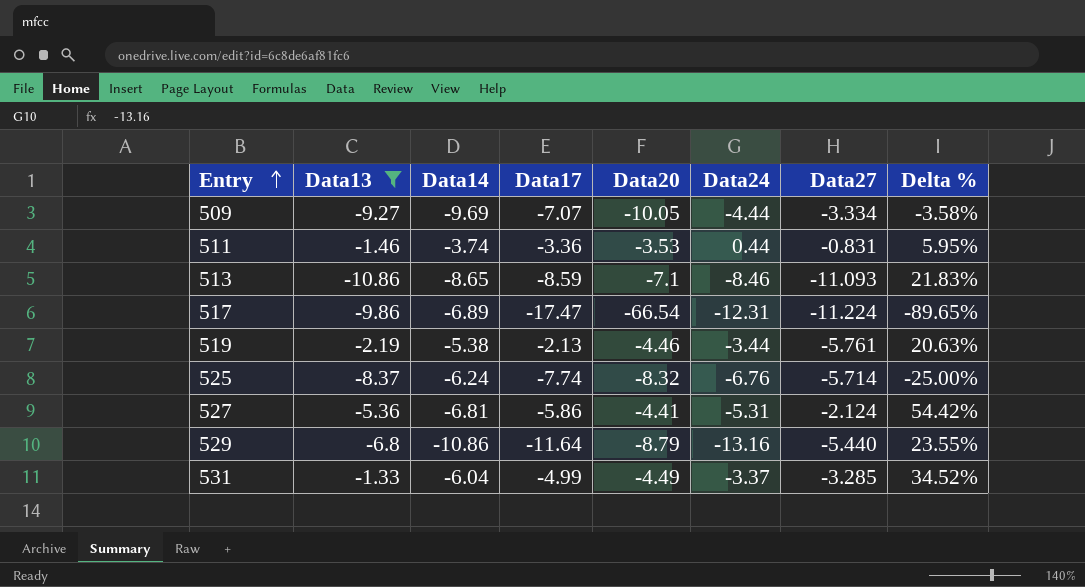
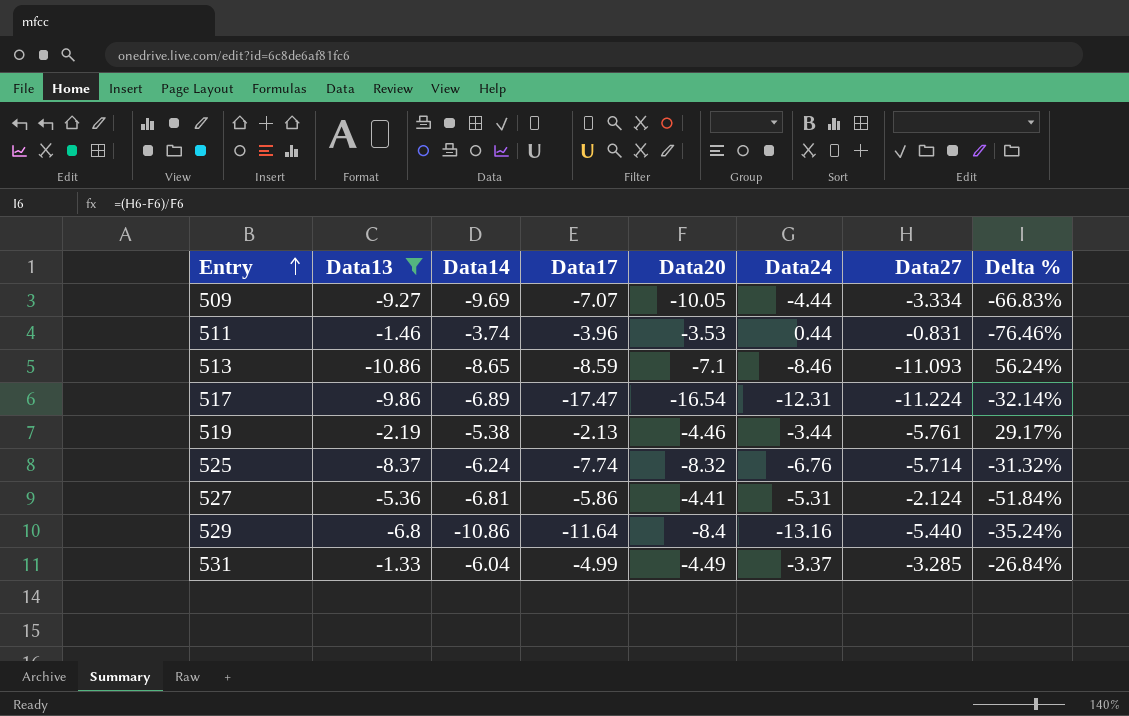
column Delta % | formula: ([Data14] - [Data20]) / [Data20] -> ([Data27] - [Data20]) / [Data20]
511 | Data17: -3.36 -> -3.96
517 | Data20: -66.54 -> -16.54
529 | Data20: -8.79 -> -8.4

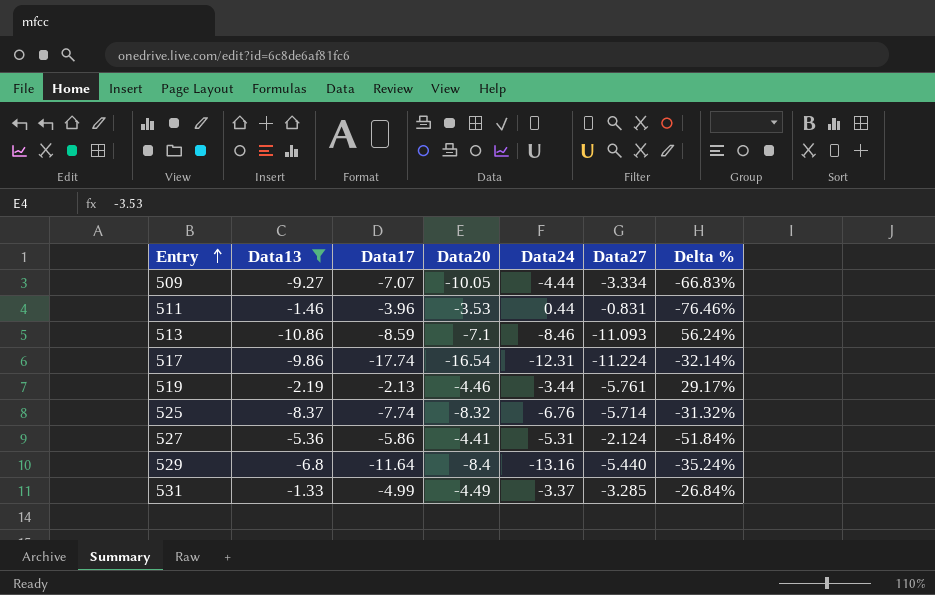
column Data14 | position: 3 -> none
517 | Data17: -17.47 -> -17.74

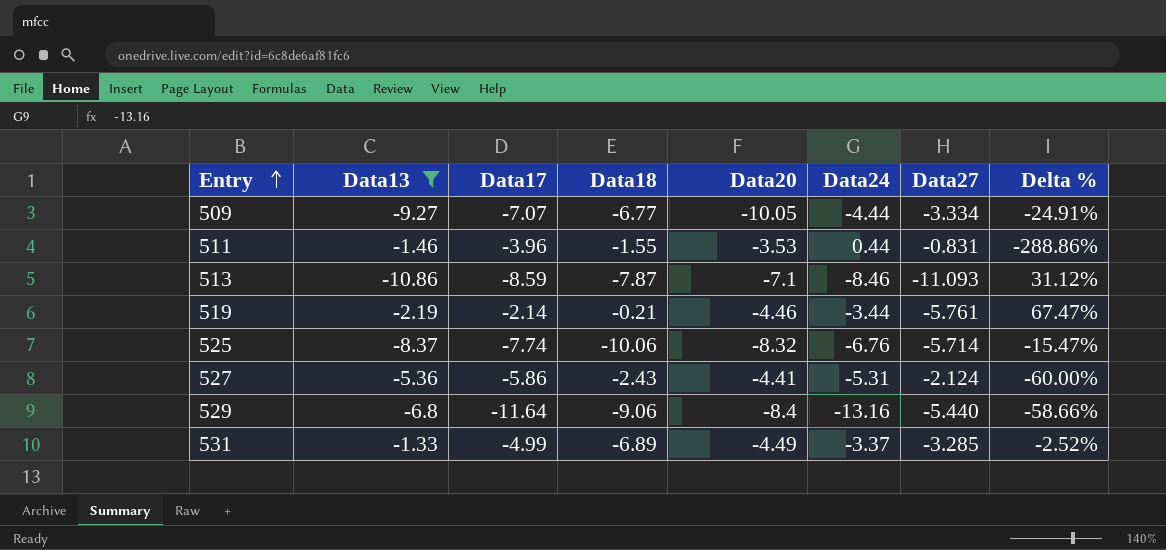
column Data18 | position: none -> 4
column Delta % | formula: ([Data27] - [Data20]) / [Data20] -> ([Data27] - [Data24]) / [Data24]
row 517: -9.86 | -17.74 | -16.54 | -12.31 | -11.224 | -32.14% -> none
519 | Data17: -2.13 -> -2.14

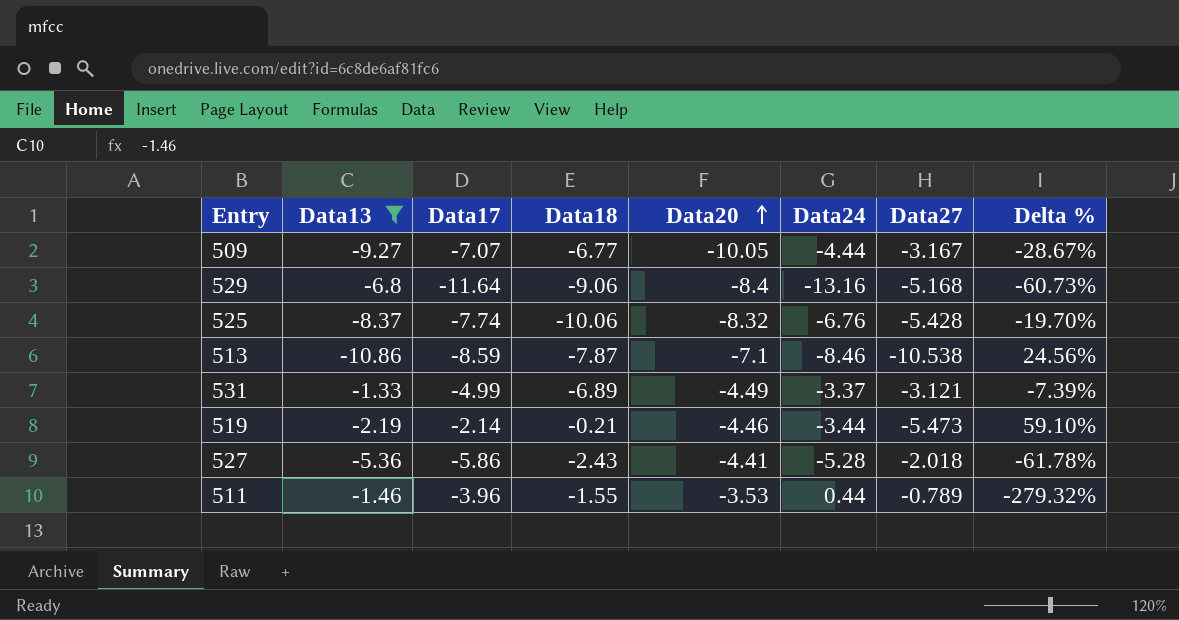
row order: Entry ascending -> Data20 ascending
509 | Data27: -3.334 -> -3.167
509 | Delta %: -24.91% -> -28.67%
529 | Data27: -5.440 -> -5.168
529 | Delta %: -58.66% -> -60.73%
525 | Data27: -5.714 -> -5.428
525 | Delta %: -15.47% -> -19.70%
513 | Data27: -11.093 -> -10.538
513 | Delta %: 31.12% -> 24.56%
531 | Data27: -3.285 -> -3.121
531 | Delta %: -2.52% -> -7.39%
519 | Data27: -5.761 -> -5.473
519 | Delta %: 67.47% -> 59.10%
527 | Data24: -5.31 -> -5.28
527 | Data27: -2.124 -> -2.018
527 | Delta %: -60.00% -> -61.78%
511 | Data27: -0.831 -> -0.789
511 | Delta %: -288.86% -> -279.32%

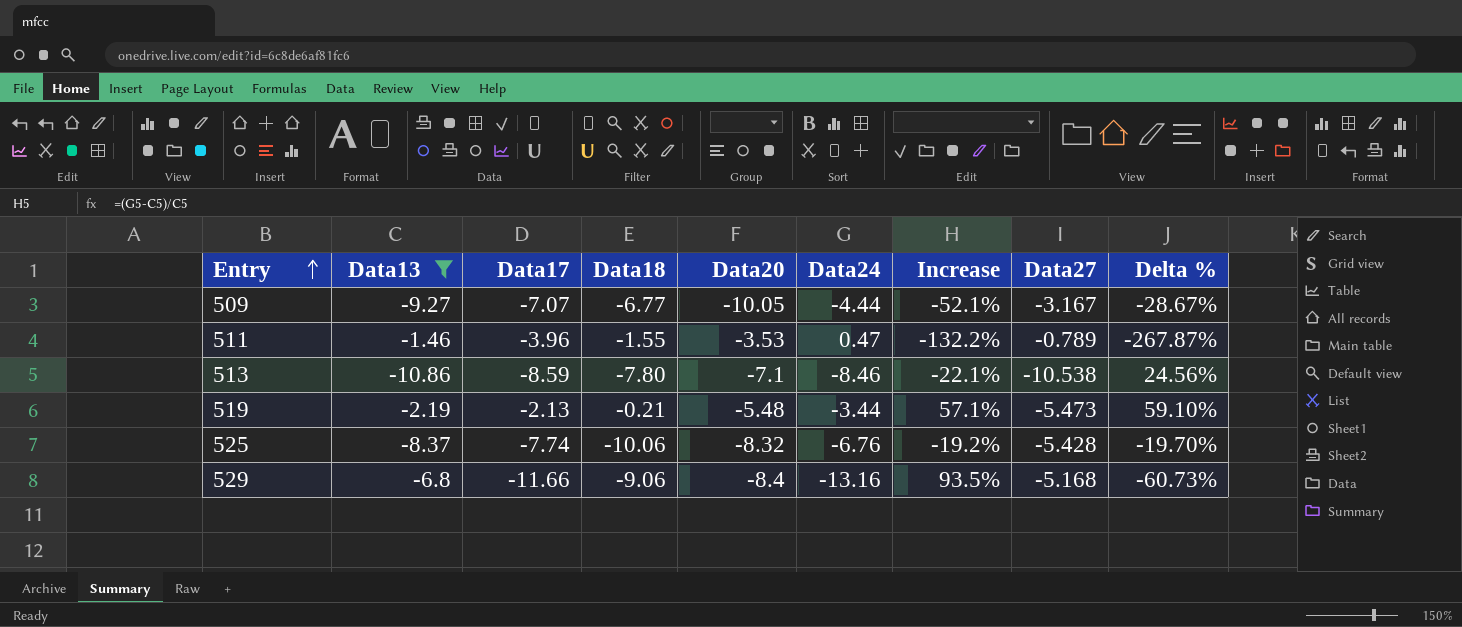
row order: Data20 ascending -> Entry ascending
column Increase | formula: none -> ([Data24] - [Data13]) / [Data13]
row 531: -1.33 | -4.99 | -6.89 | -4.49 | -3.37 | -3.121 | -7.39% -> none
row 527: -5.36 | -5.86 | -2.43 | -4.41 | -5.28 | -2.018 | -61.78% -> none
511 | Data24: 0.44 -> 0.47
511 | Delta %: -279.32% -> -267.87%
513 | Data18: -7.87 -> -7.80
519 | Data17: -2.14 -> -2.13
519 | Data20: -4.46 -> -5.48
529 | Data17: -11.64 -> -11.66

